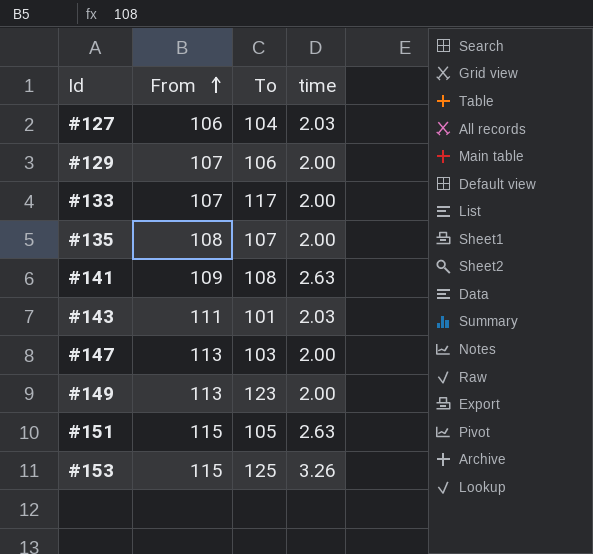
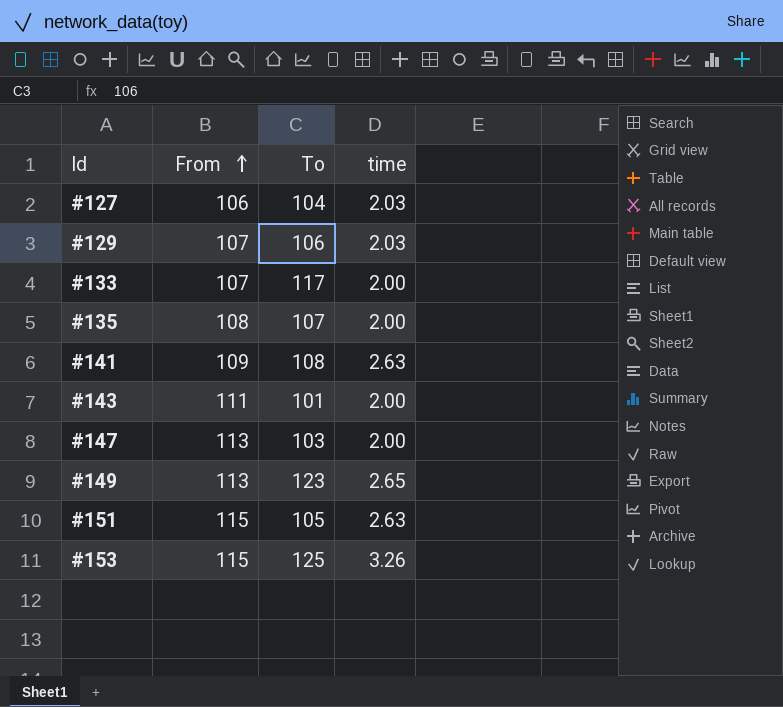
#129 | time: 2.00 -> 2.03
#143 | time: 2.03 -> 2.00
#149 | time: 2.00 -> 2.65

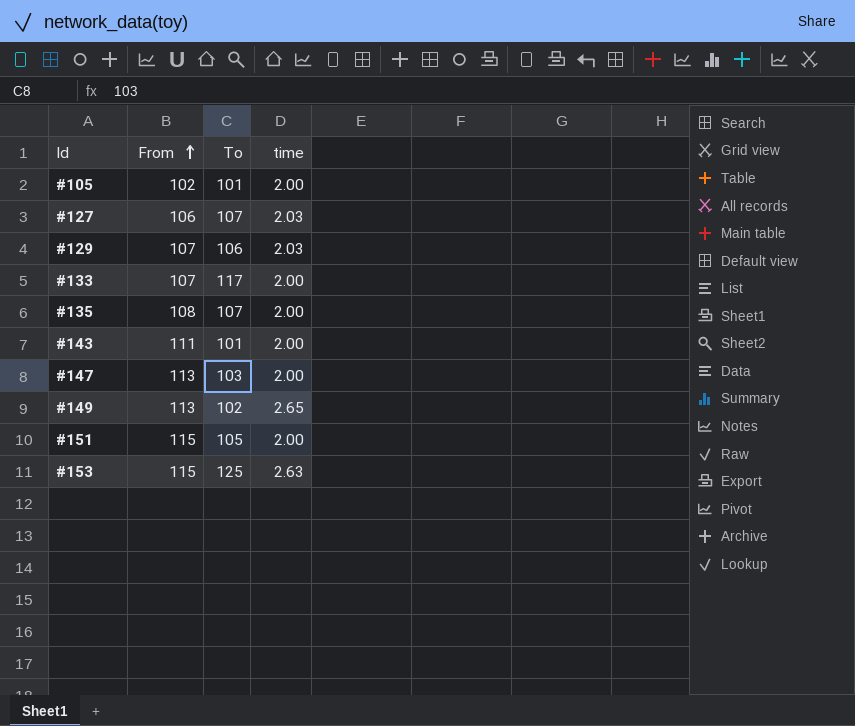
row #141: 109 | 108 | 2.63 -> none
row #105: none -> 102 | 101 | 2.00
#127 | To: 104 -> 107
#149 | To: 123 -> 102
#151 | time: 2.63 -> 2.00
#153 | time: 3.26 -> 2.63

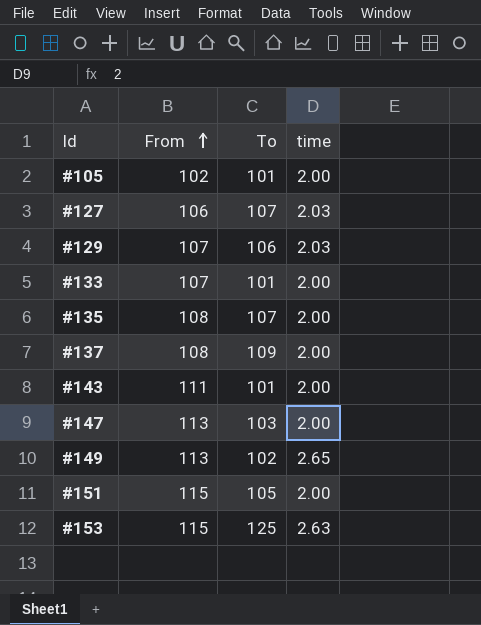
#133 | To: 117 -> 101
row #137: none -> 108 | 109 | 2.00

